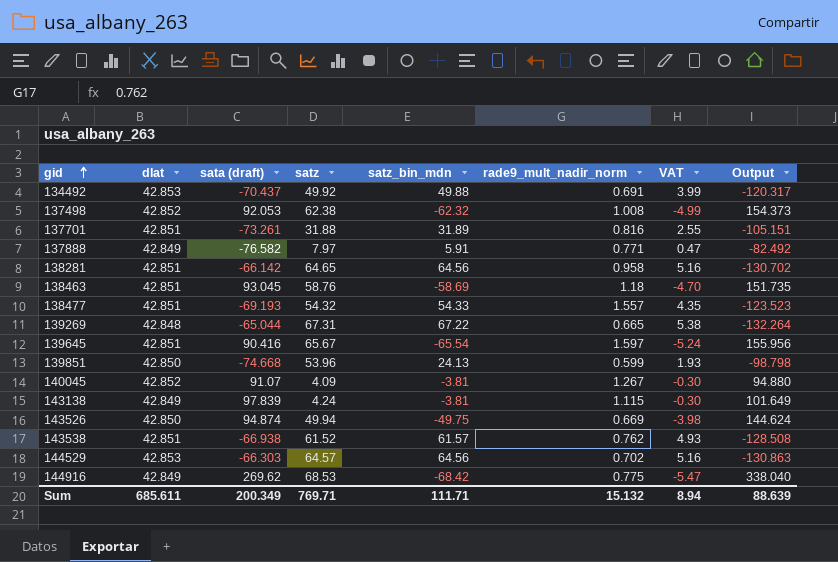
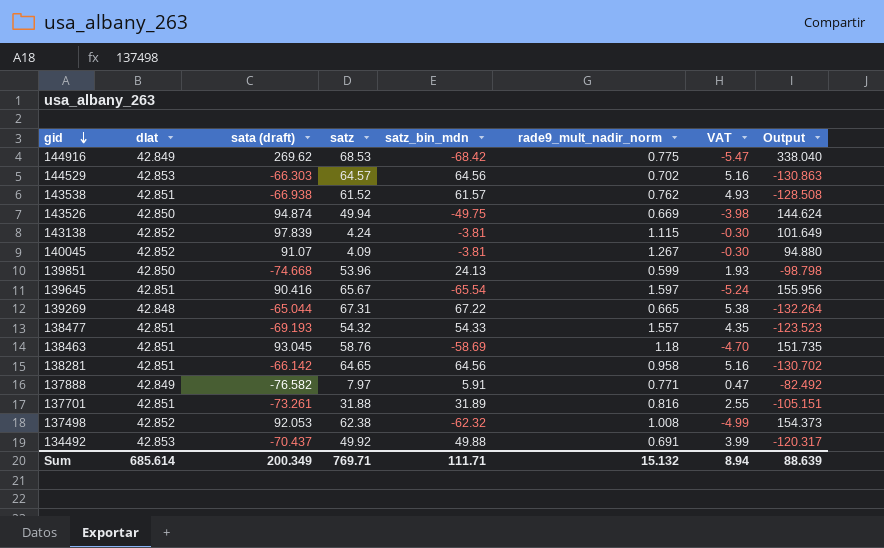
row order: gid ascending -> gid descending
143138 | dlat: 42.849 -> 42.852
Sum | dlat: 685.611 -> 685.614

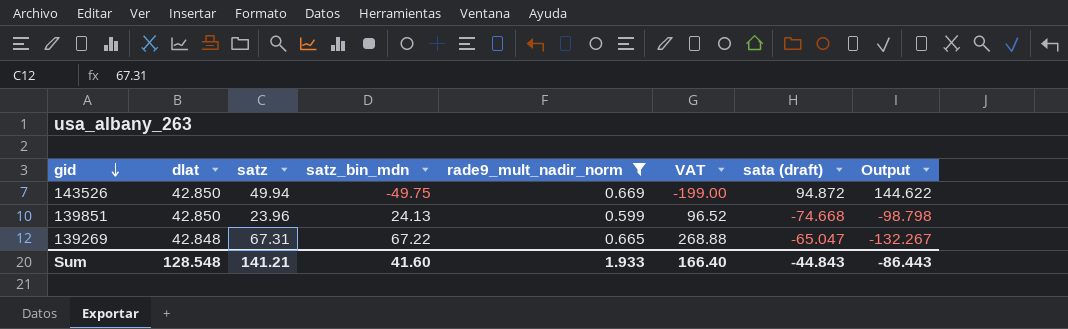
filter: none -> rade9_mult_nadir_norm <= 0.669
column VAT | formula: [satz_bin_mdn] * 0.08 -> [satz_bin_mdn] * 4
column sata (draft) | position: 3 -> 7
143526 | sata (draft): 94.874 -> 94.872
143526 | Output: 144.624 -> 144.622
139851 | satz: 53.96 -> 23.96
139269 | sata (draft): -65.044 -> -65.047
139269 | Output: -132.264 -> -132.267
Sum | dlat: 685.614 -> 128.548
Sum | satz: 769.71 -> 141.21
Sum | satz_bin_mdn: 111.71 -> 41.60
Sum | rade9_mult_nadir_norm: 15.132 -> 1.933
Sum | VAT: 8.94 -> 166.40
Sum | sata (draft): 200.349 -> -44.843
Sum | Output: 88.639 -> -86.443

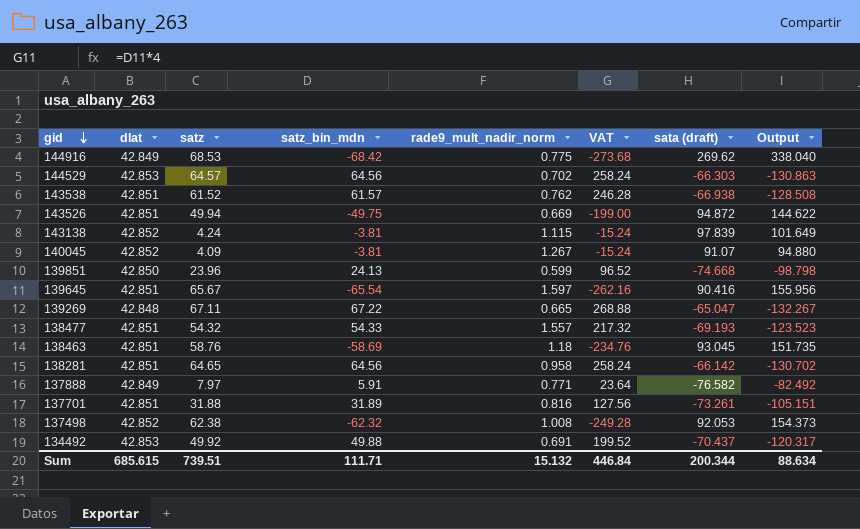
filter: rade9_mult_nadir_norm <= 0.669 -> none
143526 | dlat: 42.850 -> 42.851
139269 | satz: 67.31 -> 67.11
Sum | dlat: 128.548 -> 685.615
Sum | satz: 141.21 -> 739.51
Sum | satz_bin_mdn: 41.60 -> 111.71
Sum | rade9_mult_nadir_norm: 1.933 -> 15.132
Sum | VAT: 166.40 -> 446.84
Sum | sata (draft): -44.843 -> 200.344
Sum | Output: -86.443 -> 88.634

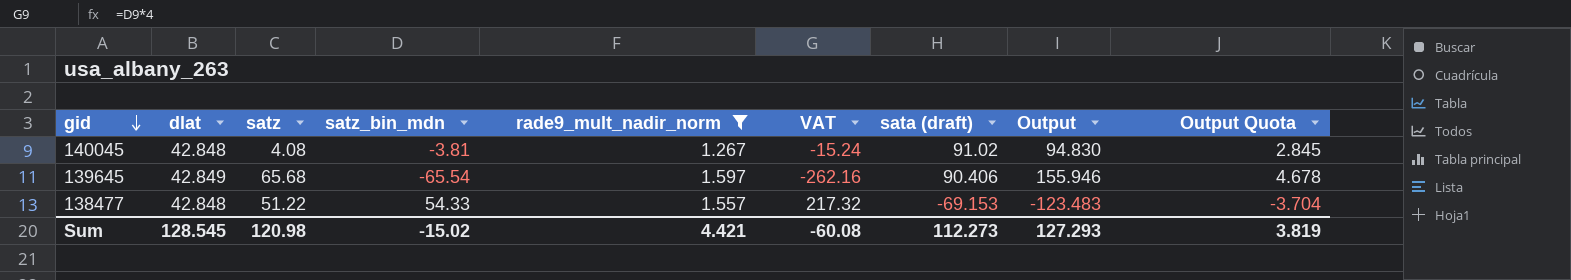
filter: none -> rade9_mult_nadir_norm >= 1.267
column Output Quota | formula: none -> [Output] * 0.03
140045 | dlat: 42.852 -> 42.848
140045 | satz: 4.09 -> 4.08
140045 | sata (draft): 91.07 -> 91.02
140045 | Output: 94.880 -> 94.830
139645 | dlat: 42.851 -> 42.849
139645 | satz: 65.67 -> 65.68
139645 | sata (draft): 90.416 -> 90.406
139645 | Output: 155.956 -> 155.946
138477 | dlat: 42.851 -> 42.848
138477 | satz: 54.32 -> 51.22
138477 | sata (draft): -69.193 -> -69.153
138477 | Output: -123.523 -> -123.483
Sum | dlat: 685.615 -> 128.545
Sum | satz: 739.51 -> 120.98
Sum | satz_bin_mdn: 111.71 -> -15.02
Sum | rade9_mult_nadir_norm: 15.132 -> 4.421
Sum | VAT: 446.84 -> -60.08
Sum | sata (draft): 200.344 -> 112.273
Sum | Output: 88.634 -> 127.293

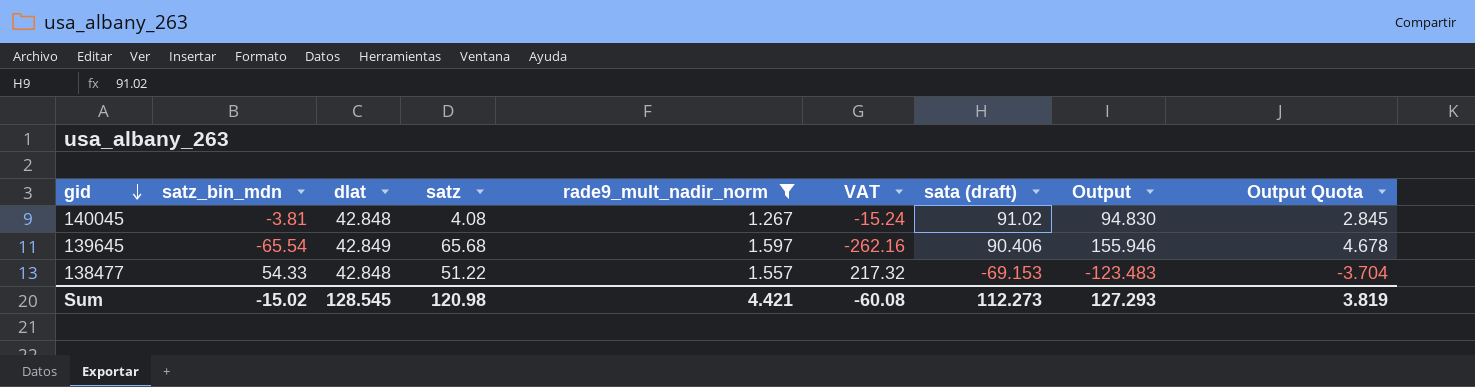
column satz_bin_mdn | position: 4 -> 2

